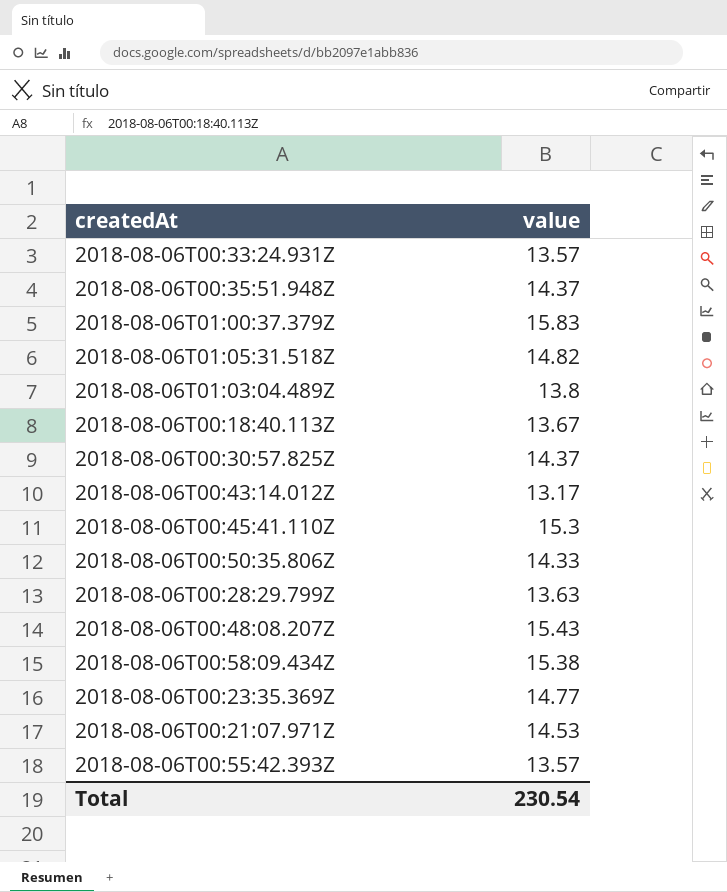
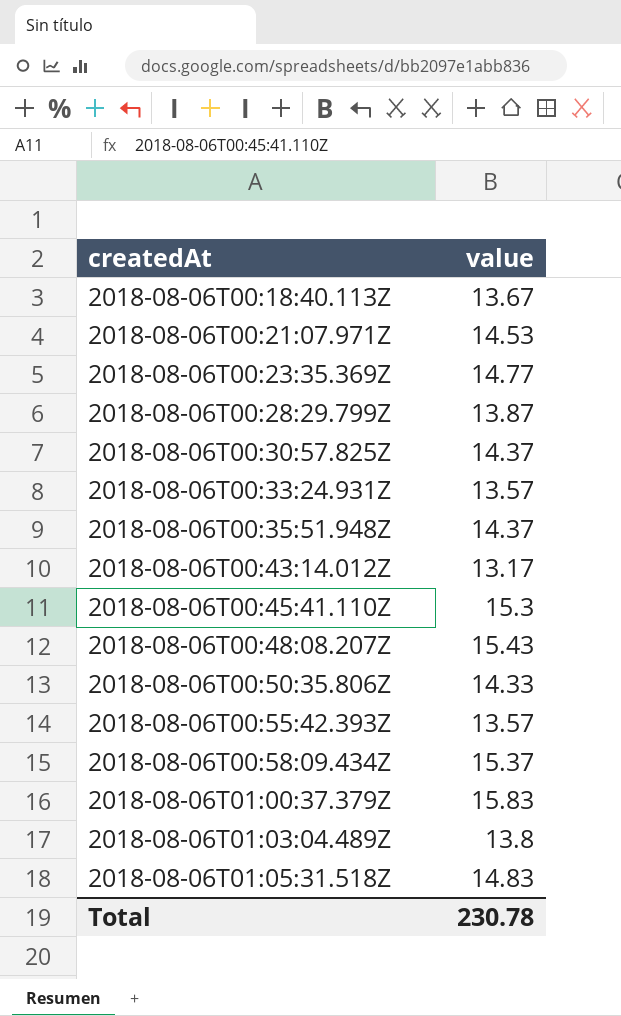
row order: none -> createdAt ascending
2018-08-06T00:28:29.799Z | value: 13.63 -> 13.87
2018-08-06T00:58:09.434Z | value: 15.38 -> 15.37
2018-08-06T01:05:31.518Z | value: 14.82 -> 14.83
Total | value: 230.54 -> 230.78

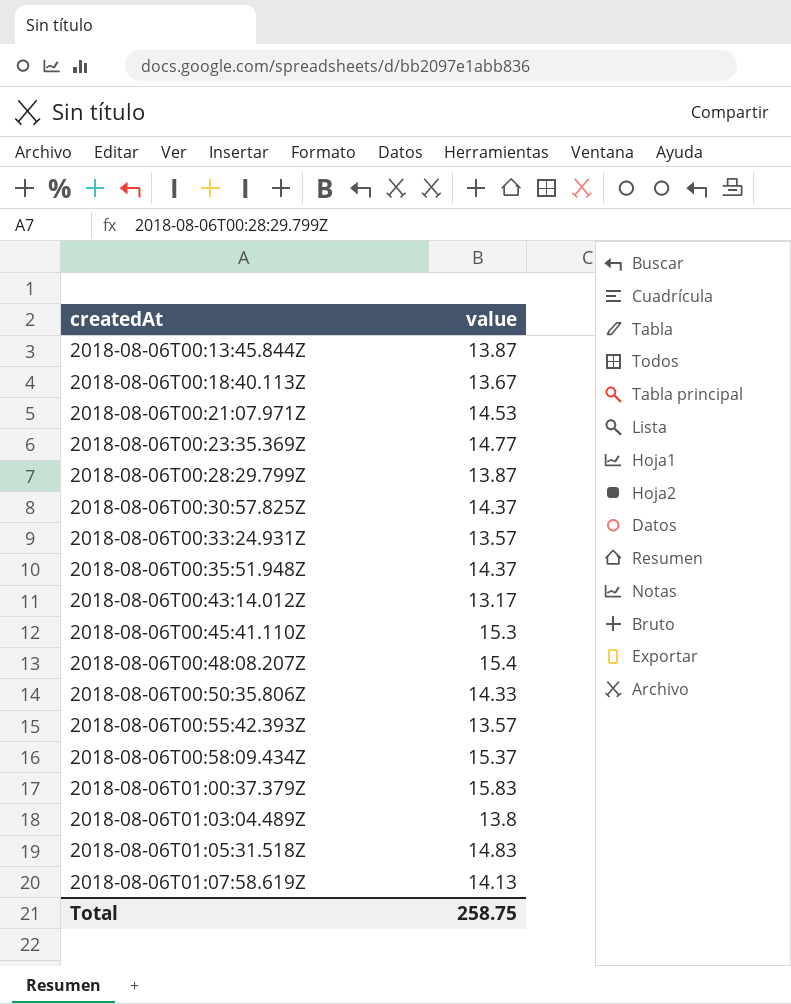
row 2018-08-06T00:13:45.844Z: none -> 13.87
2018-08-06T00:48:08.207Z | value: 15.43 -> 15.4
row 2018-08-06T01:07:58.619Z: none -> 14.13
Total | value: 230.78 -> 258.75

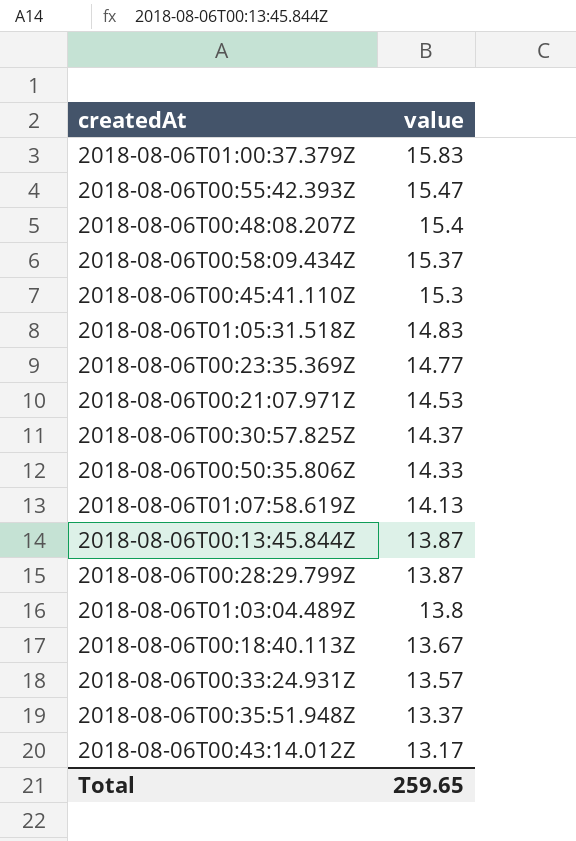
row order: createdAt ascending -> value descending
2018-08-06T00:55:42.393Z | value: 13.57 -> 15.47
2018-08-06T00:35:51.948Z | value: 14.37 -> 13.37
Total | value: 258.75 -> 259.65

